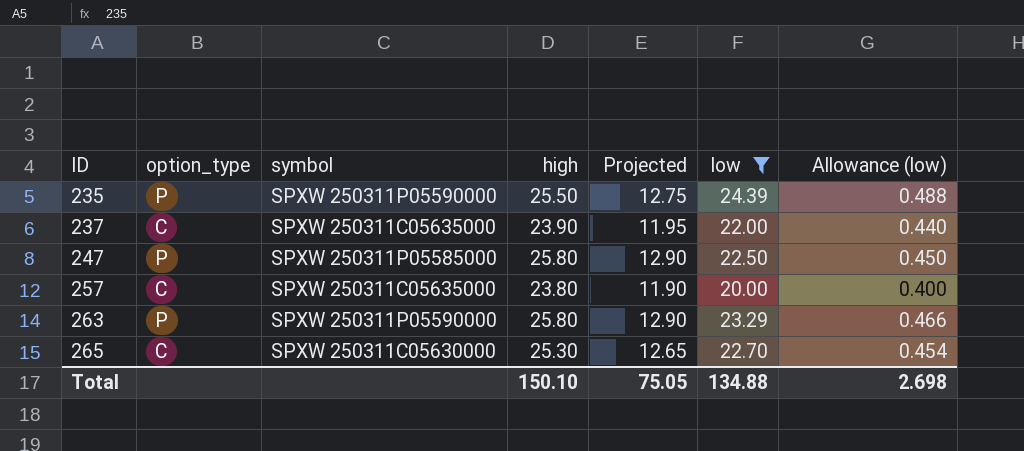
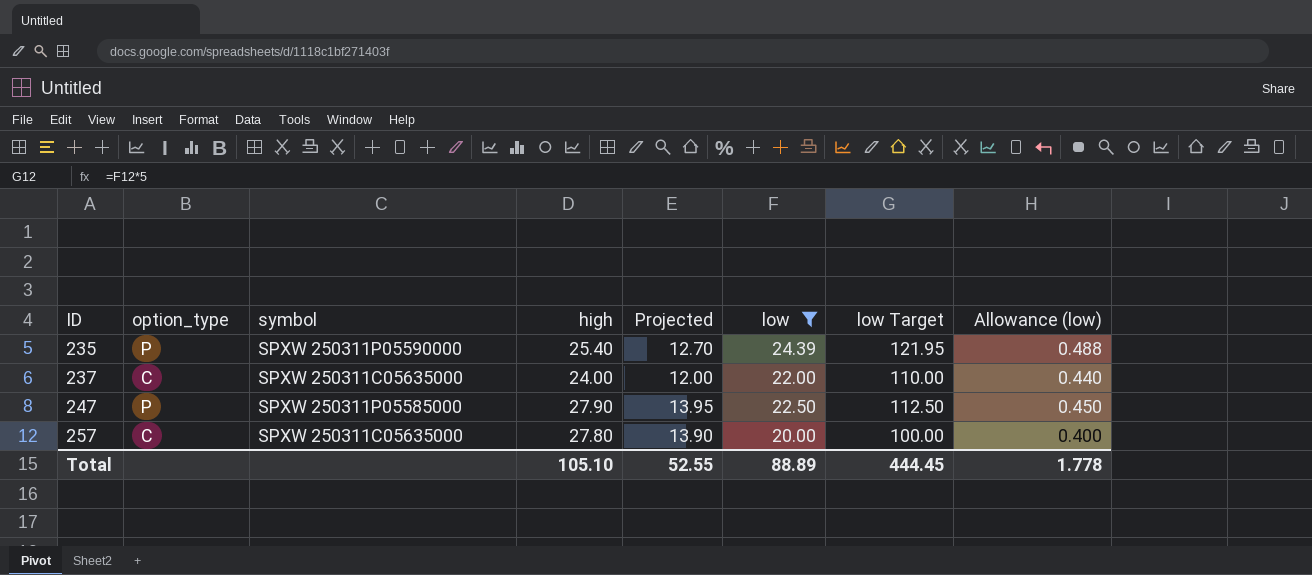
column low Target | formula: none -> [low] * 5
row 263: P | SPXW 250311P05590000 | 25.80 | 12.90 | 23.29 | 0.466 -> none
row 265: C | SPXW 250311C05630000 | 25.30 | 12.65 | 22.70 | 0.454 -> none
235 | high: 25.50 -> 25.40
235 | Projected: 12.75 -> 12.70
237 | high: 23.90 -> 24.00
237 | Projected: 11.95 -> 12.00
247 | high: 25.80 -> 27.90
247 | Projected: 12.90 -> 13.95
257 | high: 23.80 -> 27.80
257 | Projected: 11.90 -> 13.90
Total | high: 150.10 -> 105.10
Total | Projected: 75.05 -> 52.55
Total | low: 134.88 -> 88.89
Total | Allowance (low): 2.698 -> 1.778

